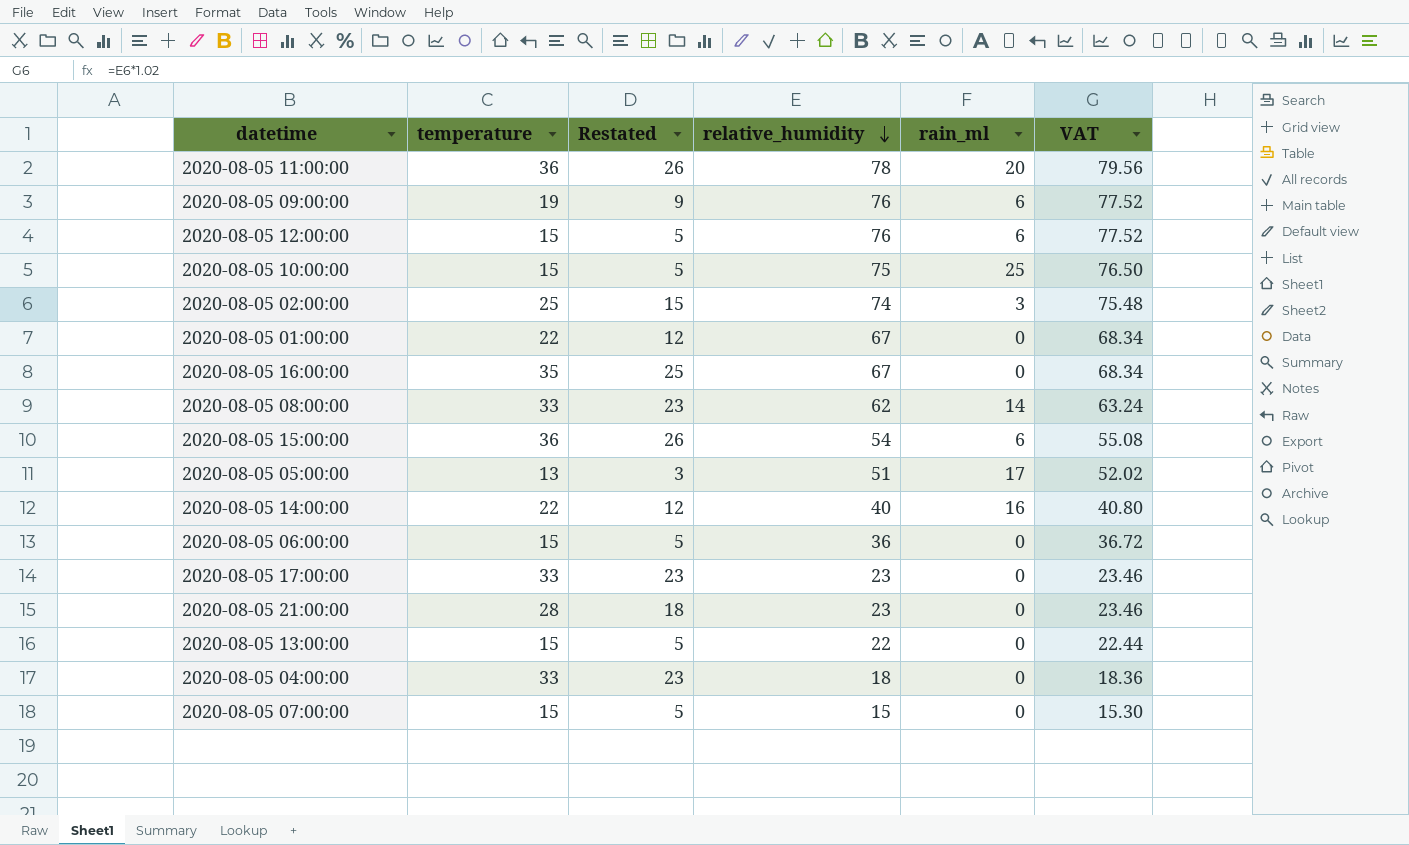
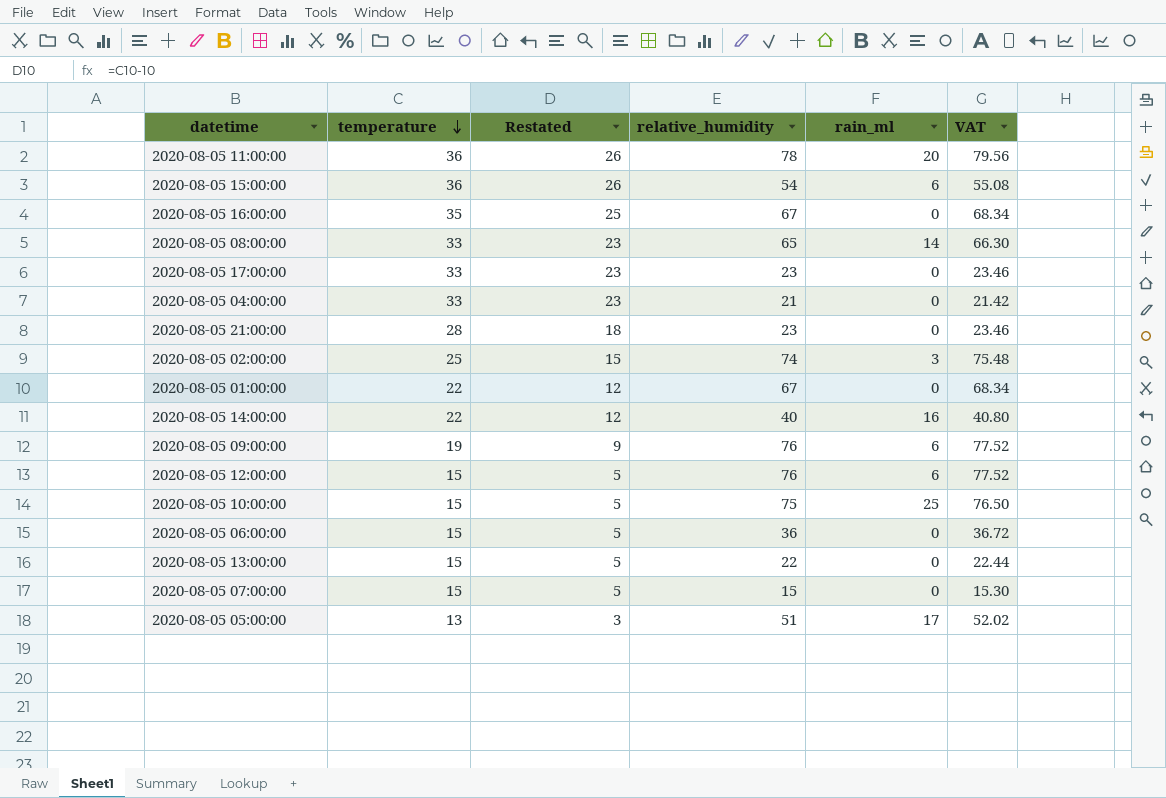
row order: relative_humidity descending -> temperature descending
2020-08-05 08:00:00 | relative_humidity: 62 -> 65
2020-08-05 08:00:00 | VAT: 63.24 -> 66.30
2020-08-05 04:00:00 | relative_humidity: 18 -> 21
2020-08-05 04:00:00 | VAT: 18.36 -> 21.42

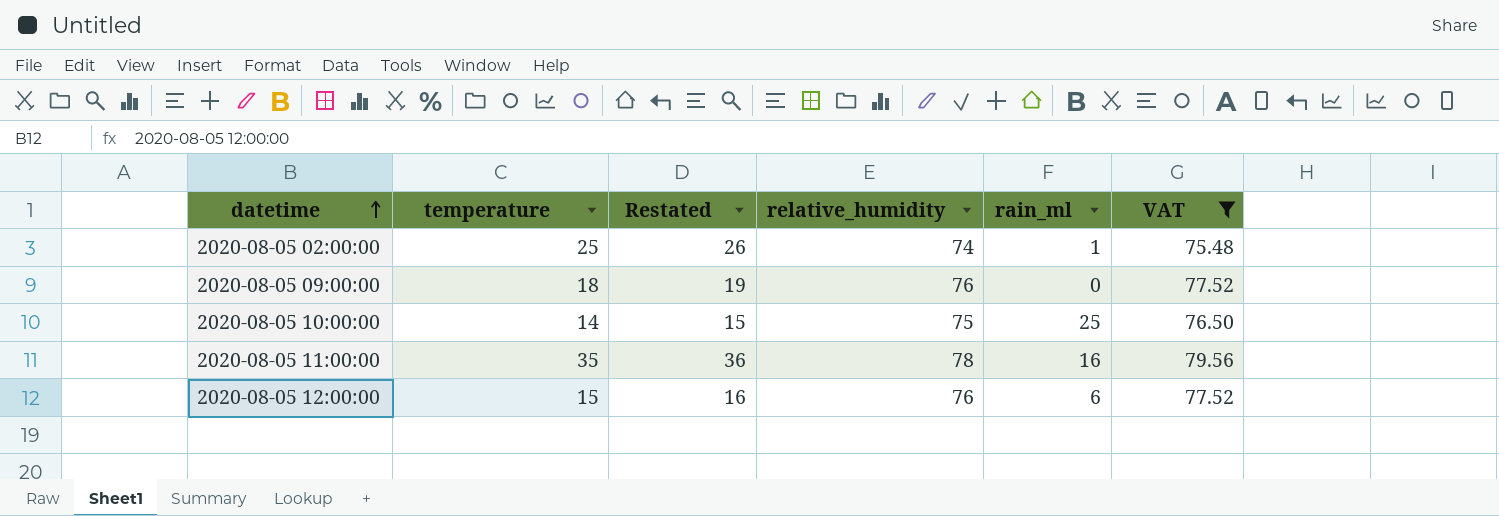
filter: none -> VAT >= 75.48
row order: temperature descending -> datetime ascending
column Restated | formula: [temperature] - 10 -> [temperature] + 1
2020-08-05 02:00:00 | rain_ml: 3 -> 1
2020-08-05 09:00:00 | temperature: 19 -> 18
2020-08-05 09:00:00 | rain_ml: 6 -> 0
2020-08-05 10:00:00 | temperature: 15 -> 14
2020-08-05 11:00:00 | temperature: 36 -> 35
2020-08-05 11:00:00 | rain_ml: 20 -> 16

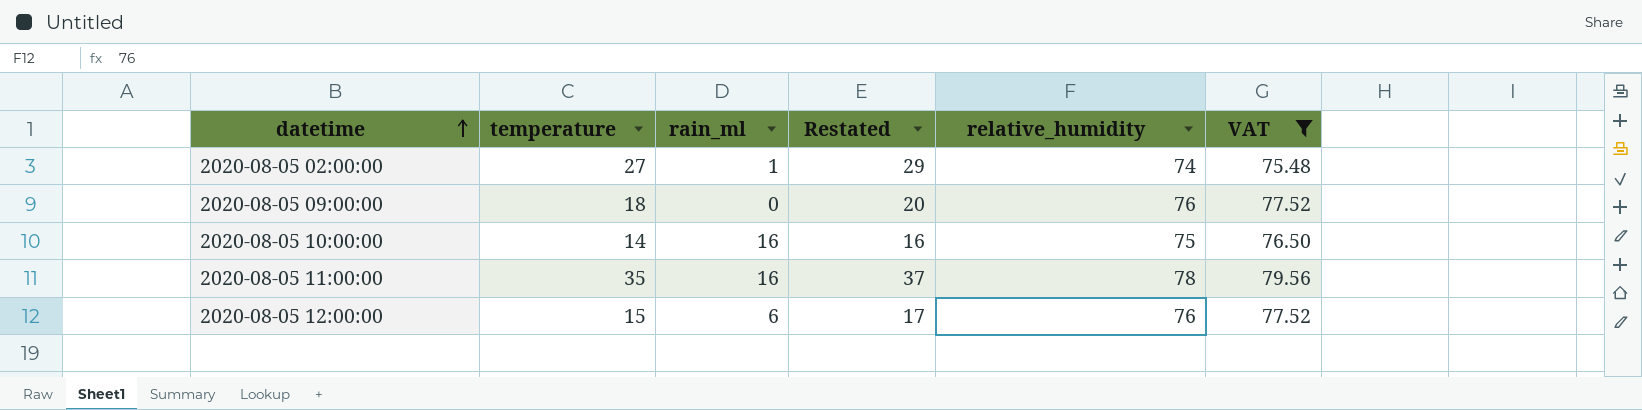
column rain_ml | position: 5 -> 3
column Restated | formula: [temperature] + 1 -> [temperature] + 2
2020-08-05 02:00:00 | temperature: 25 -> 27
2020-08-05 10:00:00 | rain_ml: 25 -> 16

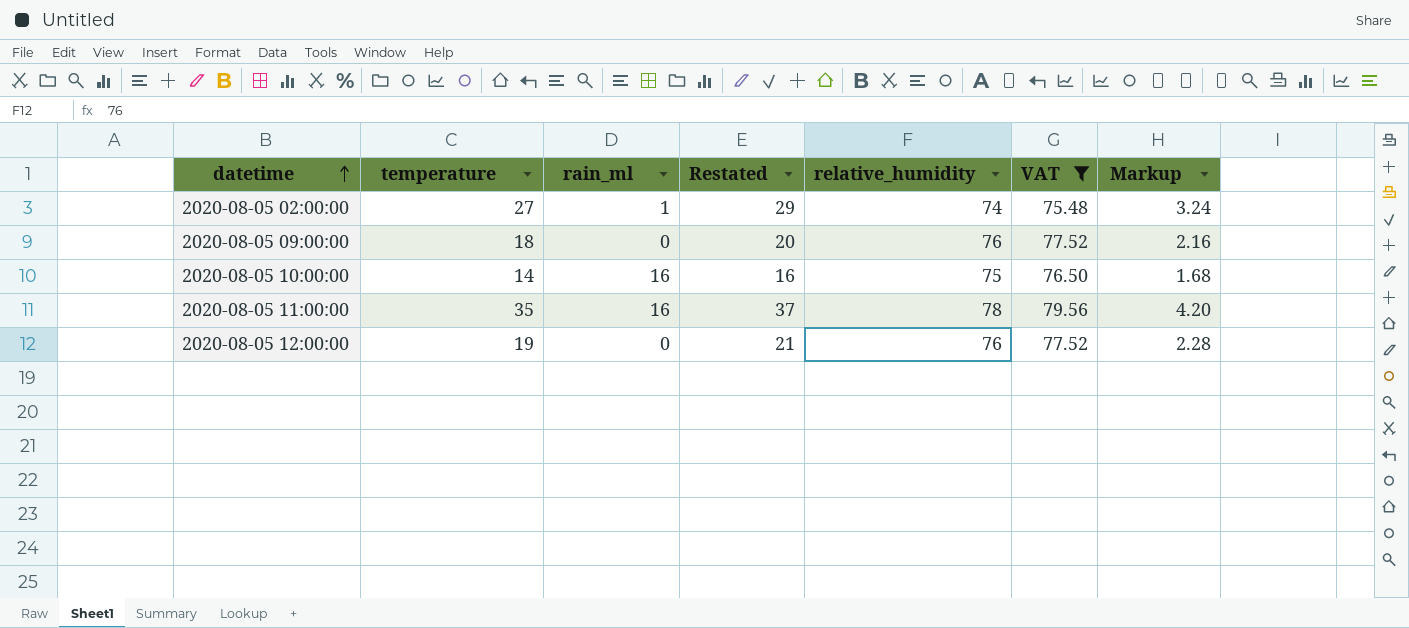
column Markup | formula: none -> [temperature] * 0.12
2020-08-05 12:00:00 | temperature: 15 -> 19
2020-08-05 12:00:00 | rain_ml: 6 -> 0
2020-08-05 12:00:00 | Restated: 17 -> 21

